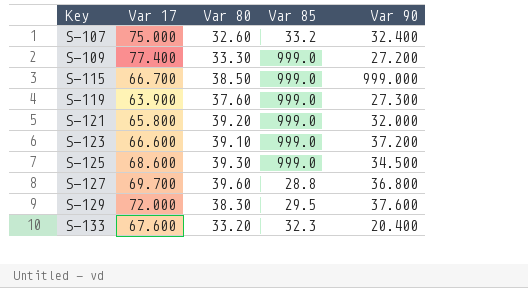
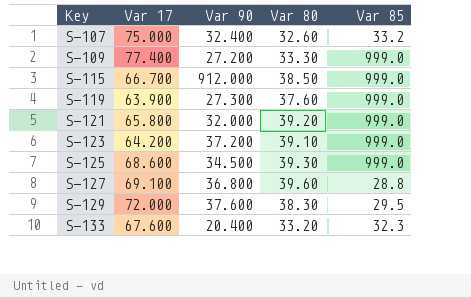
column Var 90 | position: 5 -> 3
S-115 | Var 90: 999.000 -> 912.000
S-123 | Var 17: 66.600 -> 64.200
S-127 | Var 17: 69.700 -> 69.100

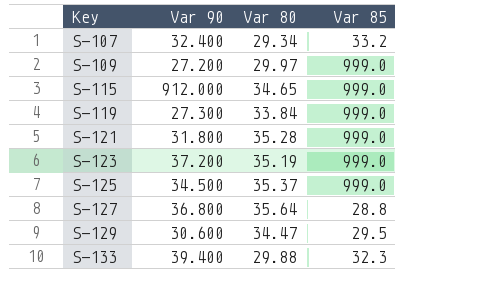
column Var 17 | position: 2 -> none
S-107 | Var 80: 32.60 -> 29.34
S-109 | Var 80: 33.30 -> 29.97
S-115 | Var 80: 38.50 -> 34.65
S-119 | Var 80: 37.60 -> 33.84
S-121 | Var 90: 32.000 -> 31.800
S-121 | Var 80: 39.20 -> 35.28
S-123 | Var 80: 39.10 -> 35.19
S-125 | Var 80: 39.30 -> 35.37
S-127 | Var 80: 39.60 -> 35.64
S-129 | Var 90: 37.600 -> 30.600
S-129 | Var 80: 38.30 -> 34.47
S-133 | Var 90: 20.400 -> 39.400
S-133 | Var 80: 33.20 -> 29.88

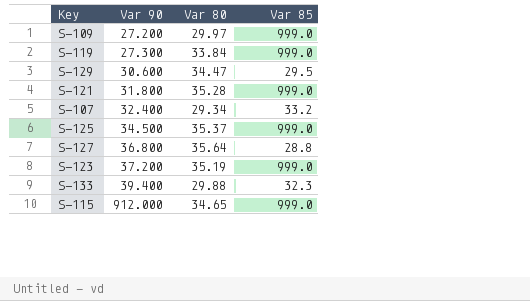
row order: Key ascending -> Var 90 ascending

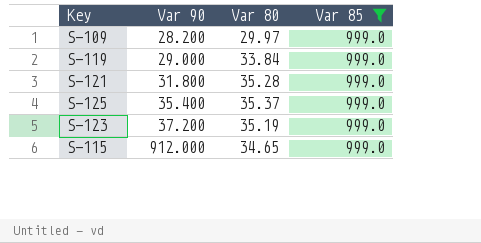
filter: none -> Var 85 = 999.0
S-109 | Var 90: 27.200 -> 28.200
S-119 | Var 90: 27.300 -> 29.000
S-125 | Var 90: 34.500 -> 35.400

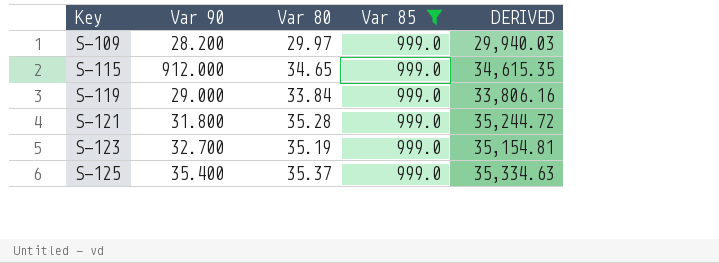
row order: Var 90 ascending -> Key ascending
column DERIVED | formula: none -> [Var 80] * [Var 85]
S-123 | Var 90: 37.200 -> 32.700

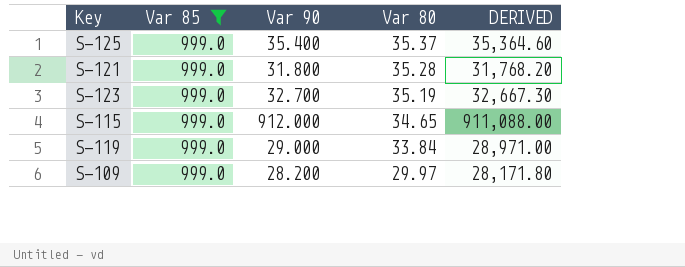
row order: Key ascending -> Var 80 descending
column Var 85 | position: 4 -> 2
column DERIVED | formula: [Var 80] * [Var 85] -> [Var 85] * [Var 90]

